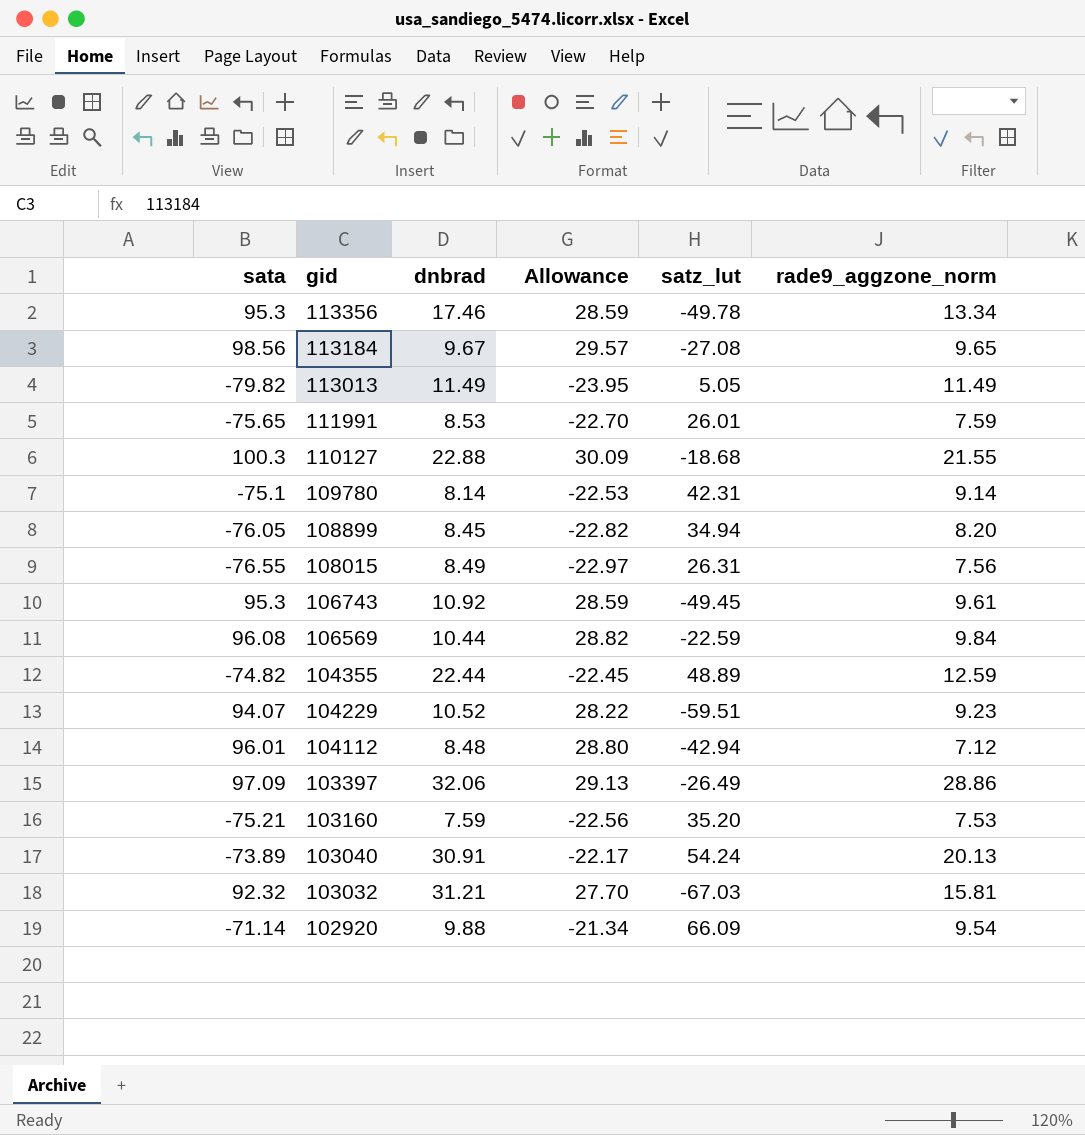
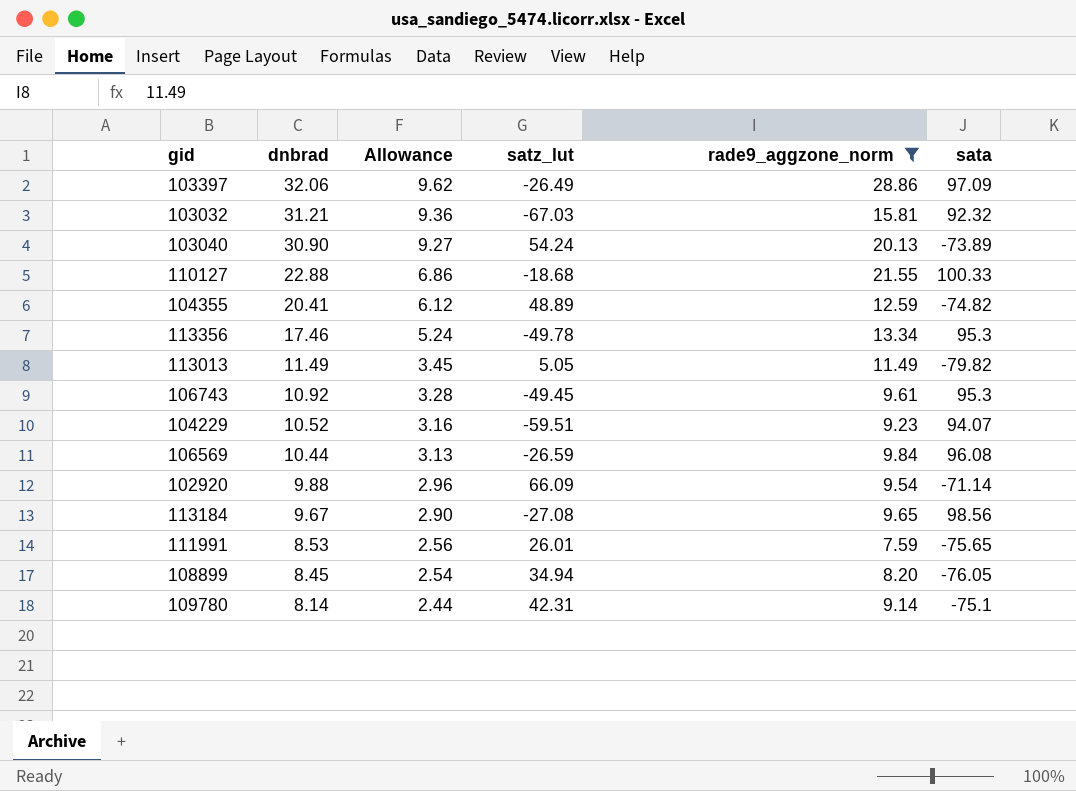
filter: none -> rade9_aggzone_norm >= 7.59
row order: gid descending -> dnbrad descending
column Allowance | formula: [sata] * 0.3 -> [dnbrad] * 0.3
column sata | position: 1 -> 6
103040 | dnbrad: 30.91 -> 30.90
110127 | sata: 100.3 -> 100.33
104355 | dnbrad: 22.44 -> 20.41
106569 | satz_lut: -22.59 -> -26.59

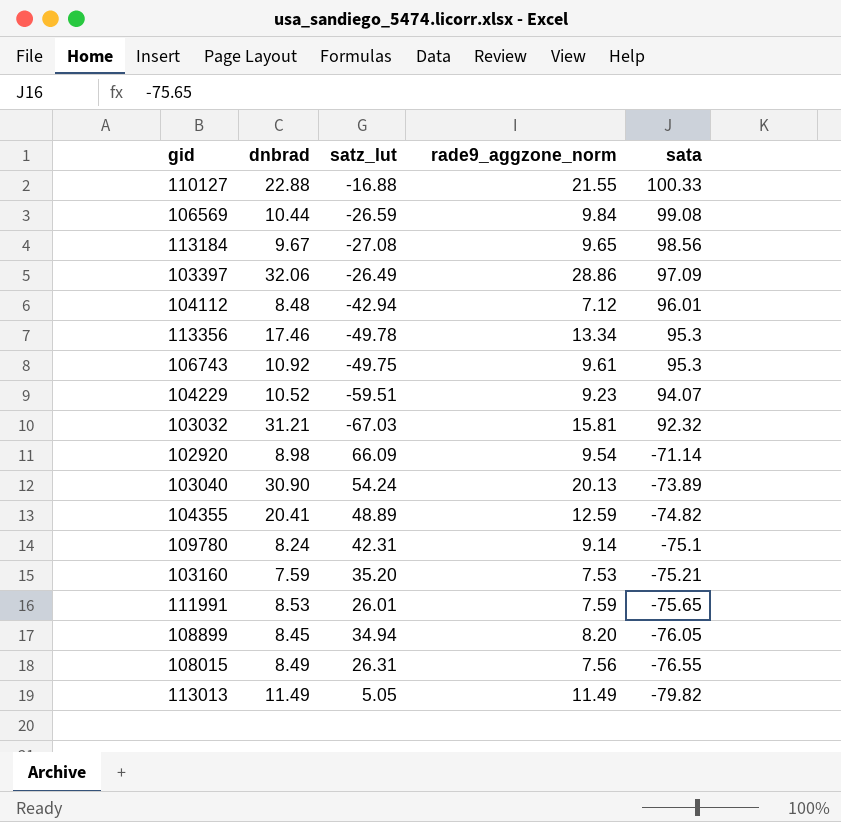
filter: rade9_aggzone_norm >= 7.59 -> none
row order: dnbrad descending -> sata descending
column Allowance | formula: [dnbrad] * 0.3 -> none
110127 | satz_lut: -18.68 -> -16.88
106569 | sata: 96.08 -> 99.08
106743 | satz_lut: -49.45 -> -49.75
102920 | dnbrad: 9.88 -> 8.98
109780 | dnbrad: 8.14 -> 8.24

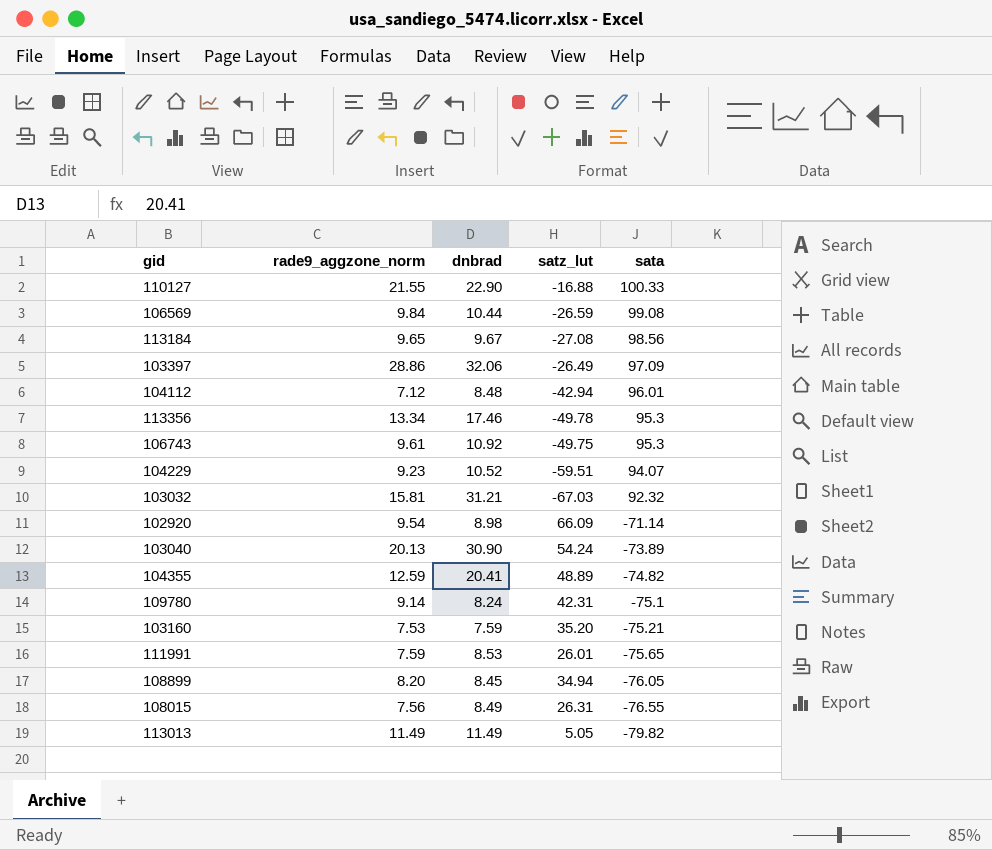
column rade9_aggzone_norm | position: 4 -> 2
110127 | dnbrad: 22.88 -> 22.90

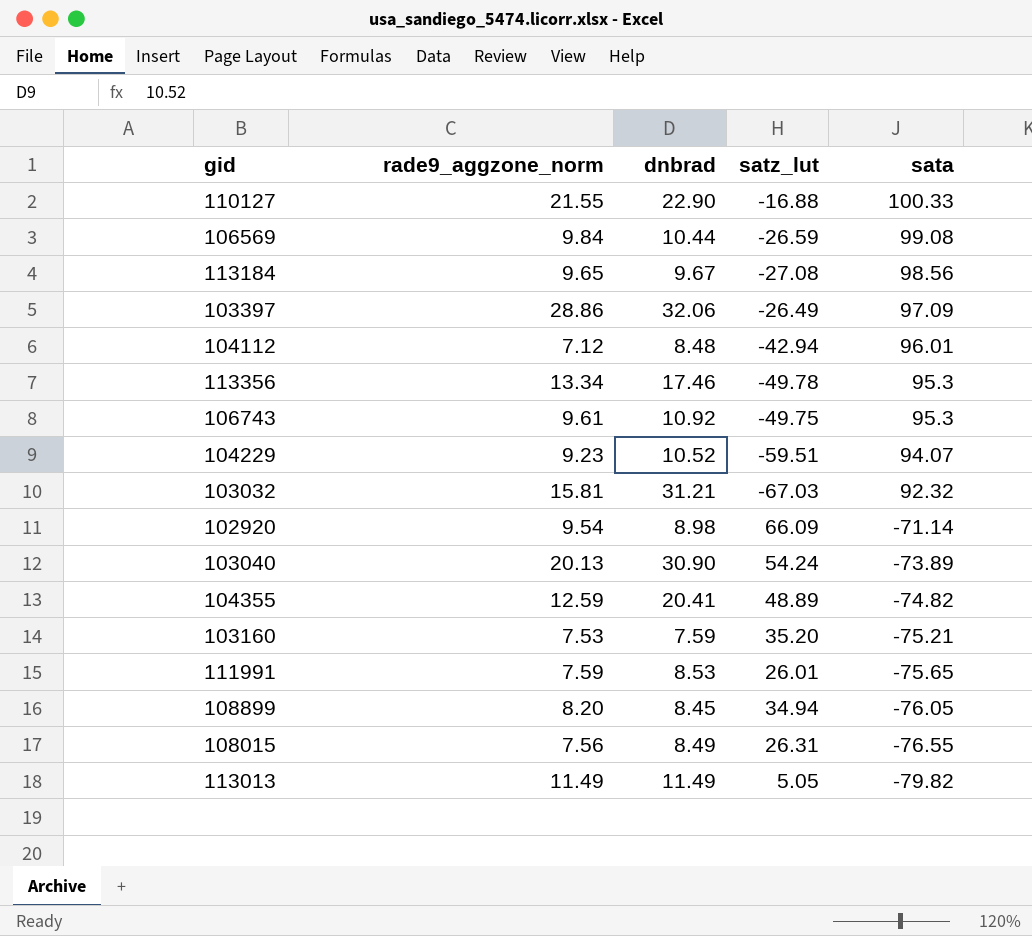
row 109780: 9.14 | 8.24 | 42.31 | -75.1 -> none

